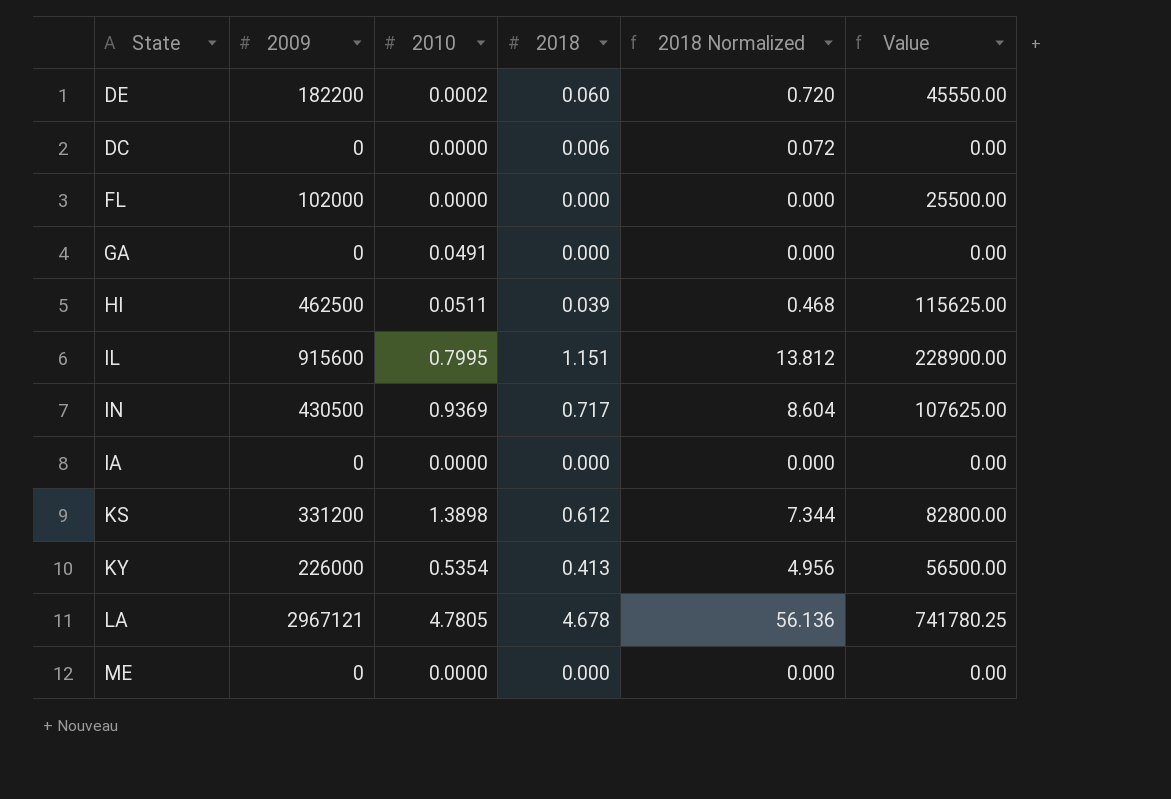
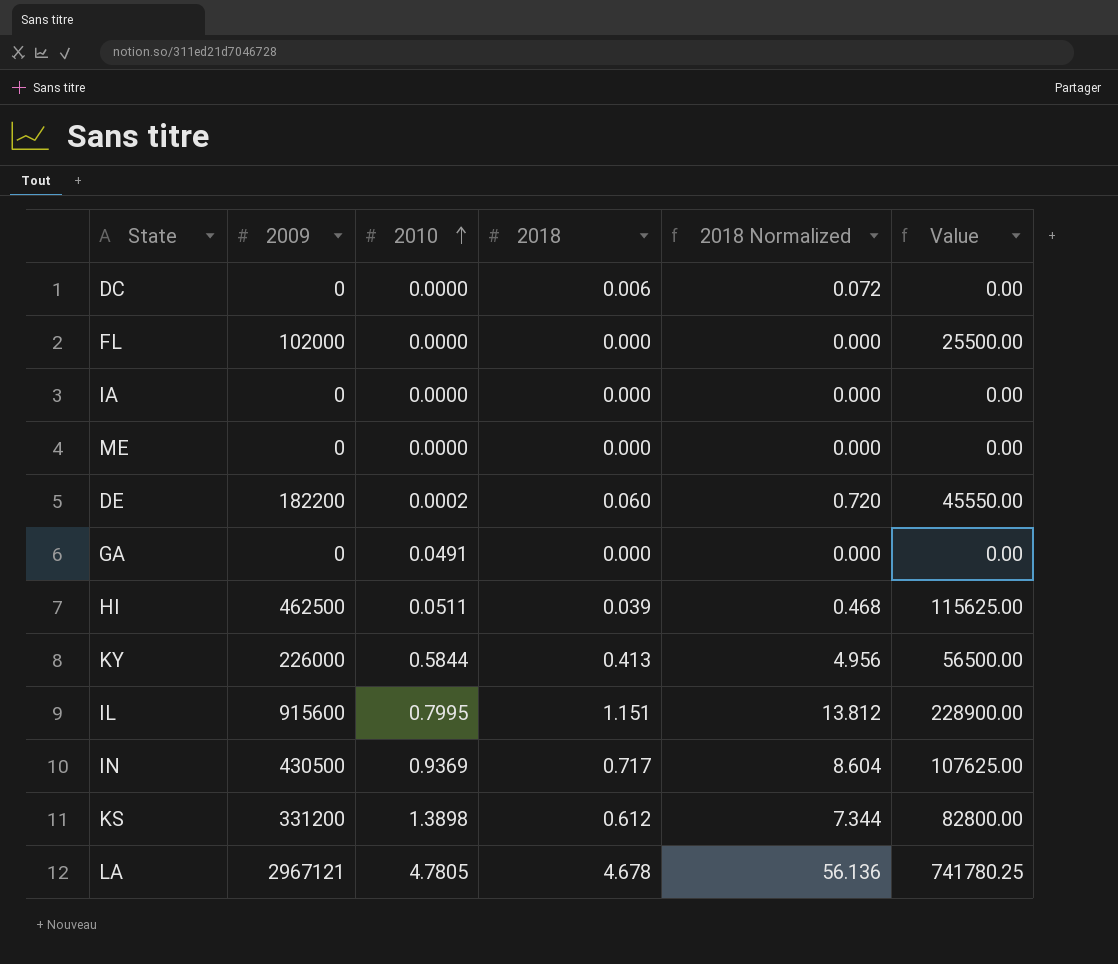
row order: none -> 2010 ascending
KY | 2010: 0.5354 -> 0.5844

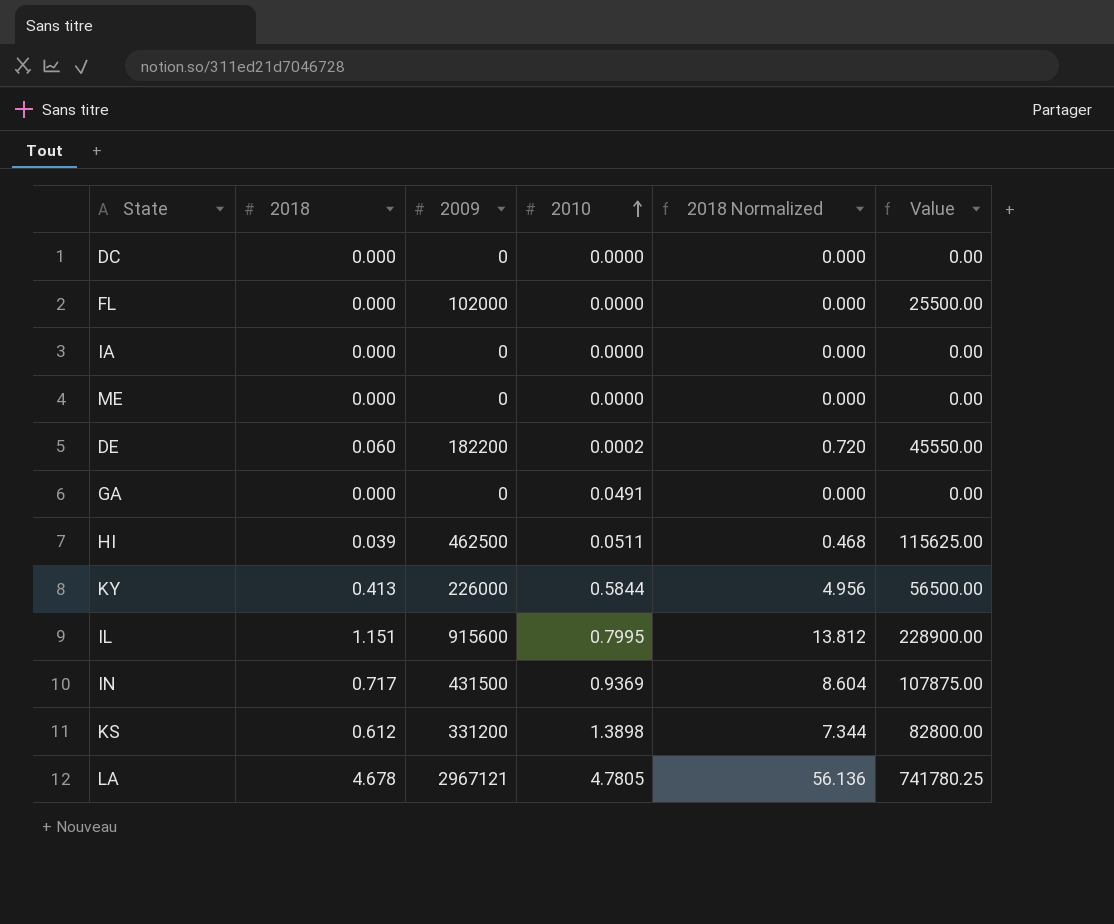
column 2018 | position: 4 -> 2
DC | 2018: 0.006 -> 0.000
DC | 2018 Normalized: 0.072 -> 0.000
IN | 2009: 430500 -> 431500
IN | Value: 107625.00 -> 107875.00

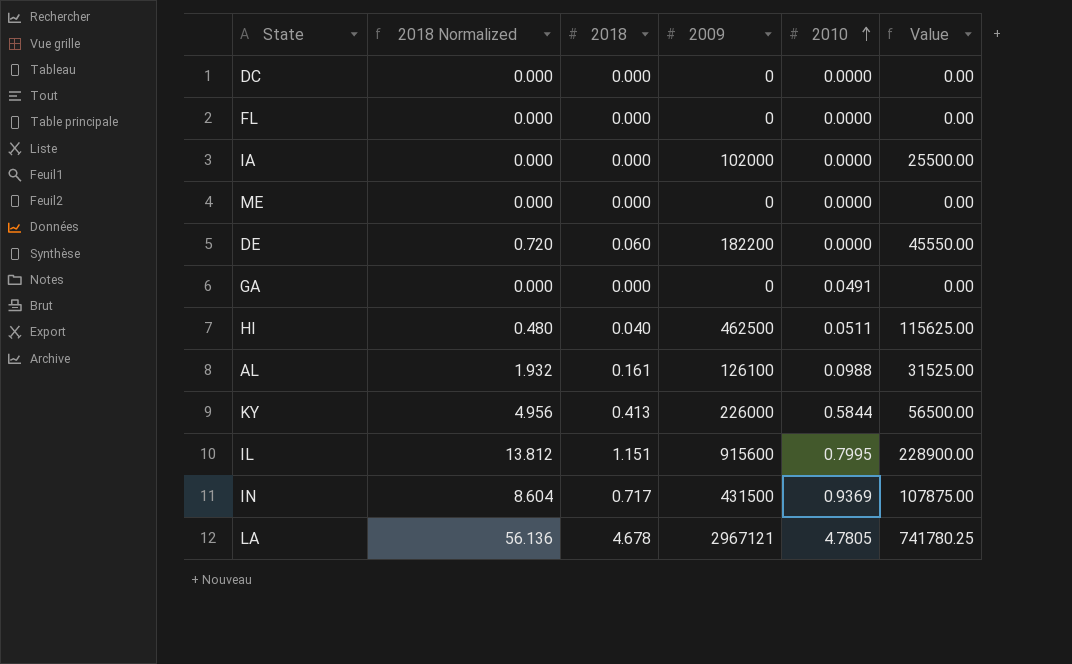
column 2018 Normalized | position: 5 -> 2
row KS: 0.612 | 331200 | 1.3898 | 7.344 | 82800.00 -> none
FL | 2009: 102000 -> 0
FL | Value: 25500.00 -> 0.00
IA | 2009: 0 -> 102000
IA | Value: 0.00 -> 25500.00
DE | 2010: 0.0002 -> 0.0000
HI | 2018 Normalized: 0.468 -> 0.480
HI | 2018: 0.039 -> 0.040
row AL: none -> 1.932 | 0.161 | 126100 | 0.0988 | 31525.00

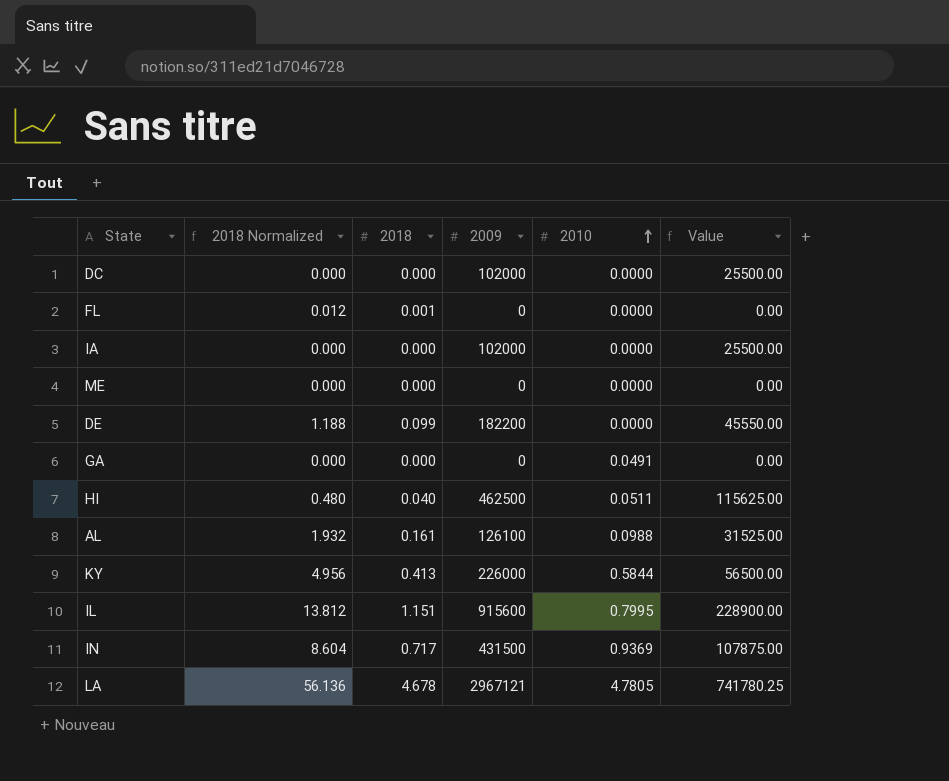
DC | 2009: 0 -> 102000
DC | Value: 0.00 -> 25500.00
FL | 2018 Normalized: 0.000 -> 0.012
FL | 2018: 0.000 -> 0.001
DE | 2018 Normalized: 0.720 -> 1.188
DE | 2018: 0.060 -> 0.099

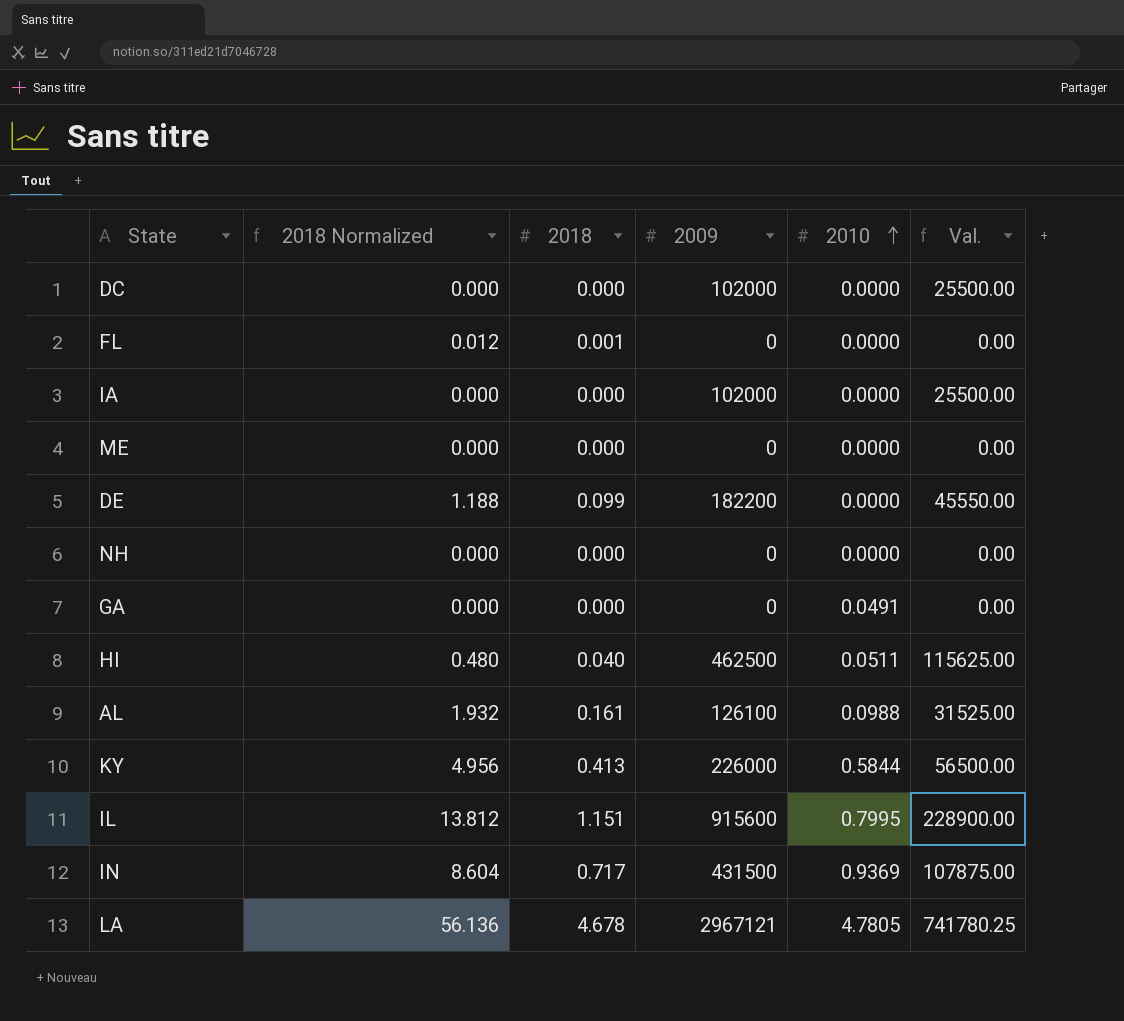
column name: Value -> Val.
row NH: none -> 0.000 | 0.000 | 0 | 0.0000 | 0.00

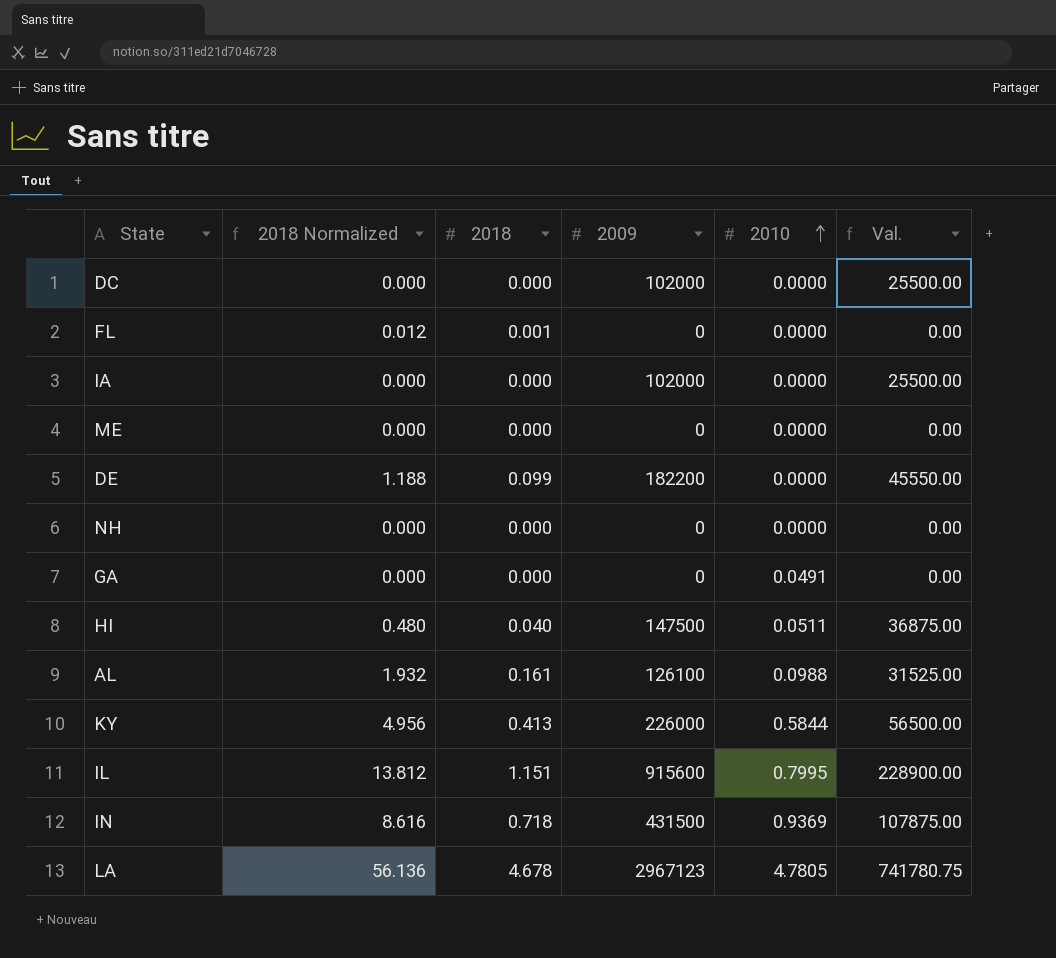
HI | 2009: 462500 -> 147500
HI | Val.: 115625.00 -> 36875.00
IN | 2018 Normalized: 8.604 -> 8.616
IN | 2018: 0.717 -> 0.718
LA | 2009: 2967121 -> 2967123
LA | Val.: 741780.25 -> 741780.75

